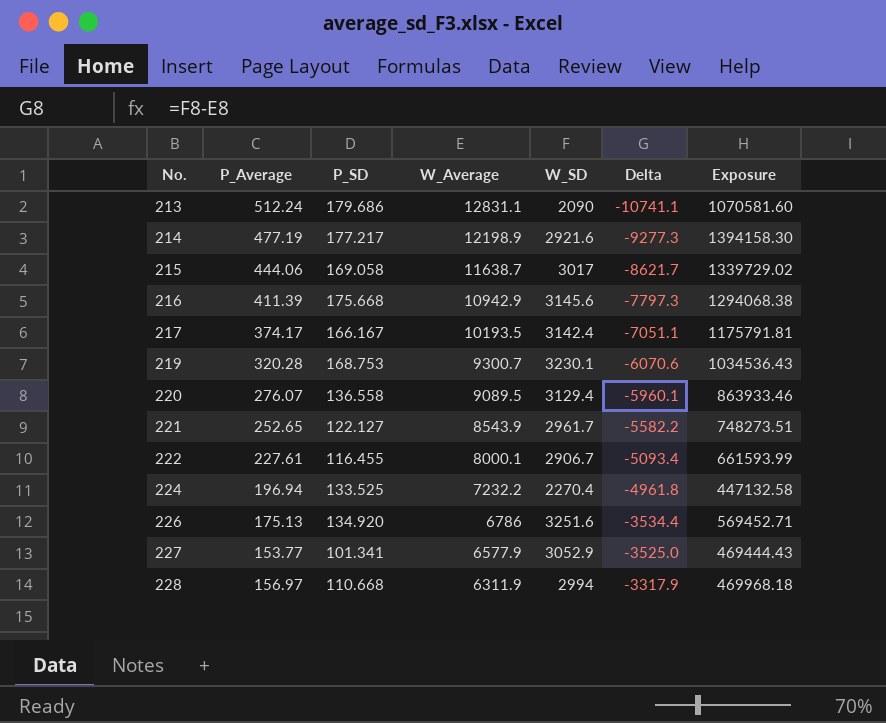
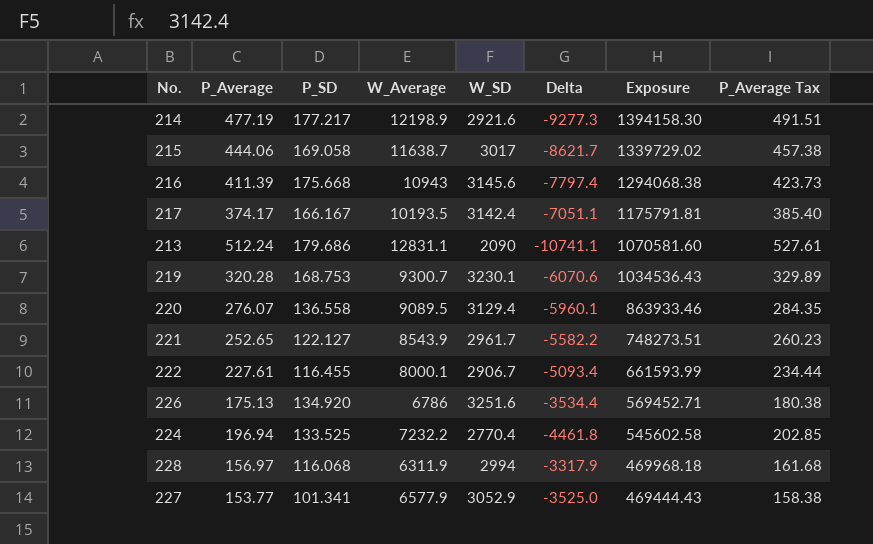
row order: No. ascending -> Exposure descending
column P_Average Tax | formula: none -> [P_Average] * 1.03
216 | W_Average: 10942.9 -> 10943
216 | Delta: -7797.3 -> -7797.4
224 | W_SD: 2270.4 -> 2770.4
224 | Delta: -4961.8 -> -4461.8
224 | Exposure: 447132.58 -> 545602.58
228 | P_SD: 110.668 -> 116.068

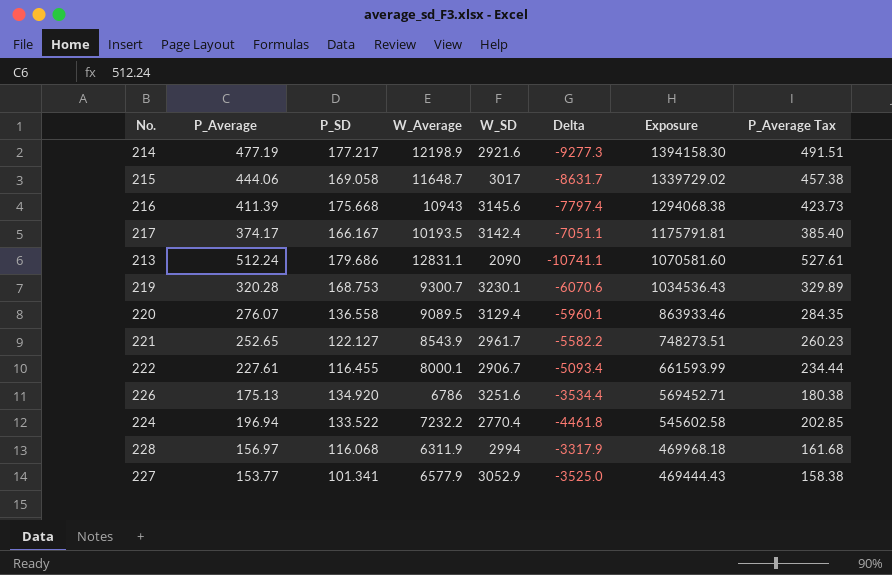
215 | W_Average: 11638.7 -> 11648.7
215 | Delta: -8621.7 -> -8631.7
224 | P_SD: 133.525 -> 133.522

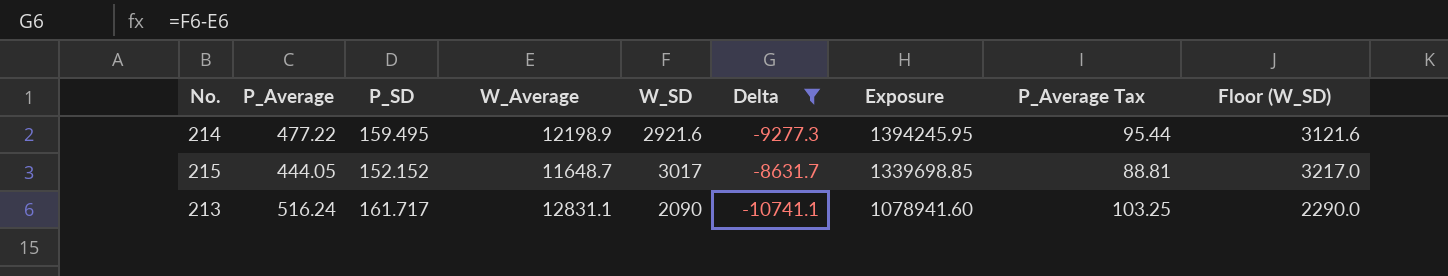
filter: none -> Delta <= -8631.7
column P_Average Tax | formula: [P_Average] * 1.03 -> [P_Average] * 0.2
column Floor (W_SD) | formula: none -> [W_SD] + 200
214 | P_Average: 477.19 -> 477.22
214 | P_SD: 177.217 -> 159.495
214 | Exposure: 1394158.30 -> 1394245.95
215 | P_Average: 444.06 -> 444.05
215 | P_SD: 169.058 -> 152.152
215 | Exposure: 1339729.02 -> 1339698.85
213 | P_Average: 512.24 -> 516.24
213 | P_SD: 179.686 -> 161.717
213 | Exposure: 1070581.60 -> 1078941.60

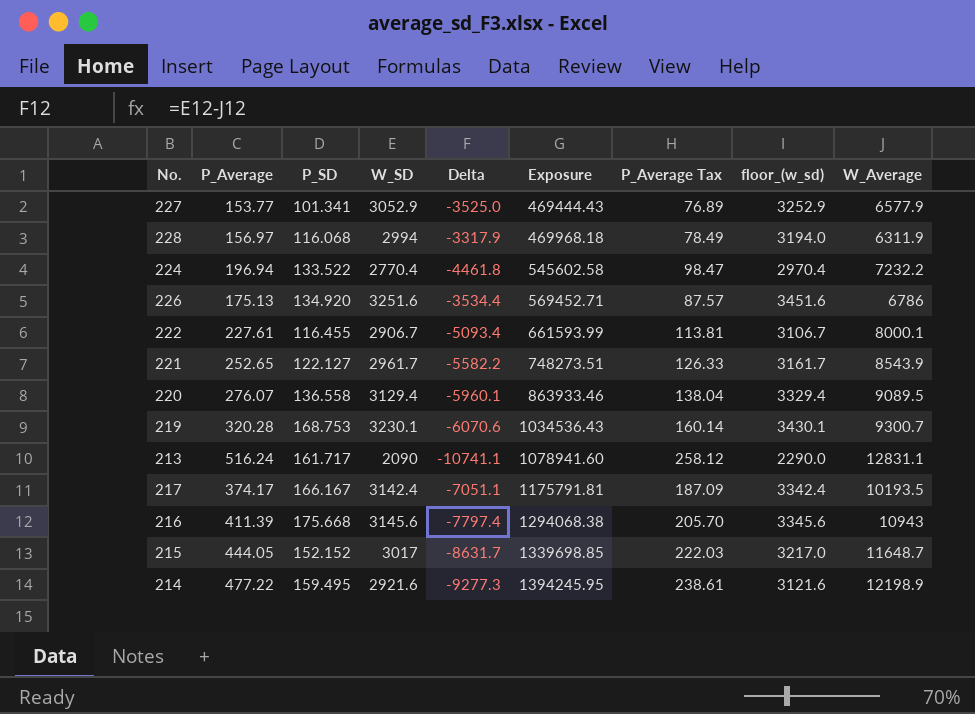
filter: Delta <= -8631.7 -> none
row order: Exposure descending -> Exposure ascending
column P_Average Tax | formula: [P_Average] * 0.2 -> [P_Average] * 0.5
column name: Floor (W_SD) -> floor_(w_sd)
column W_Average | position: 4 -> 9

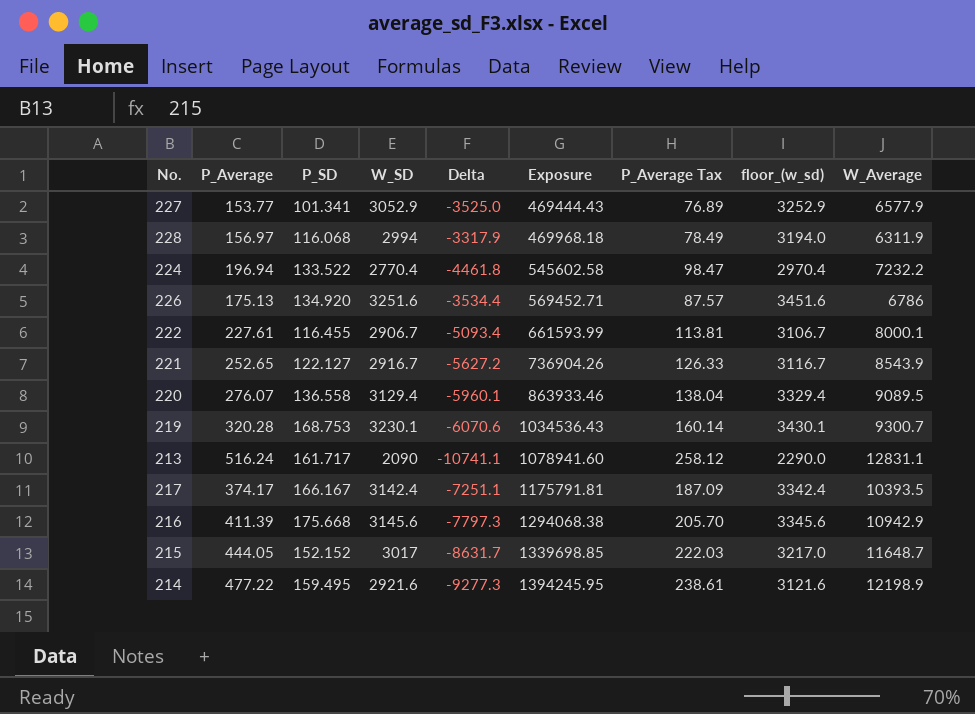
221 | W_SD: 2961.7 -> 2916.7
221 | Delta: -5582.2 -> -5627.2
221 | Exposure: 748273.51 -> 736904.26
221 | floor_(w_sd): 3161.7 -> 3116.7
217 | Delta: -7051.1 -> -7251.1
217 | W_Average: 10193.5 -> 10393.5
216 | Delta: -7797.4 -> -7797.3
216 | W_Average: 10943 -> 10942.9

